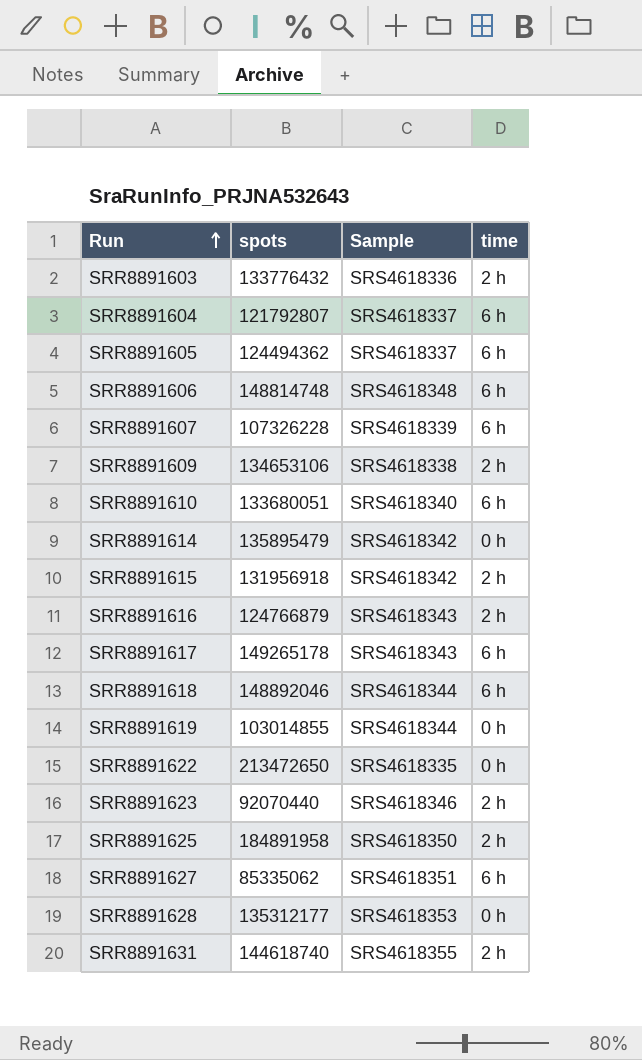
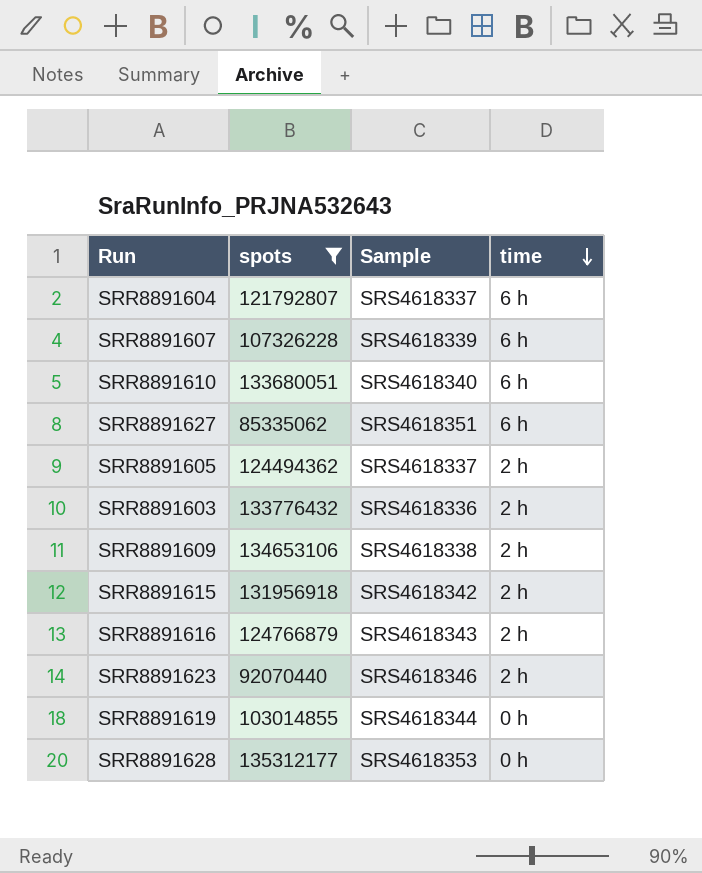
filter: none -> spots <= 135312177
row order: Run ascending -> time descending
SRR8891605 | time: 6 h -> 2 h

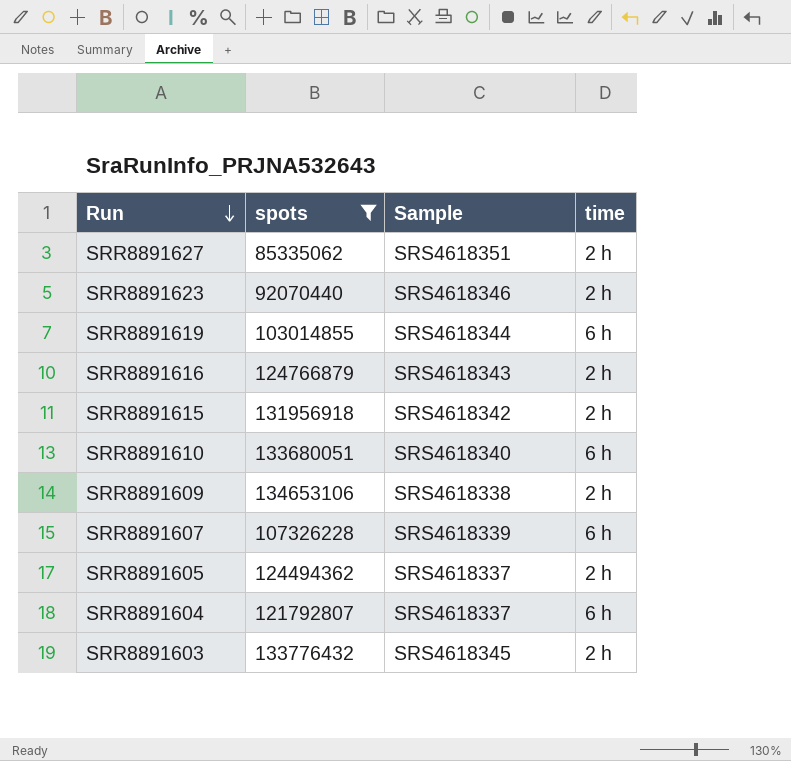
row order: time descending -> Run descending
row SRR8891628: 135312177 | SRS4618353 | 0 h -> none
SRR8891627 | time: 6 h -> 2 h
SRR8891619 | time: 0 h -> 6 h
SRR8891603 | Sample: SRS4618336 -> SRS4618345

